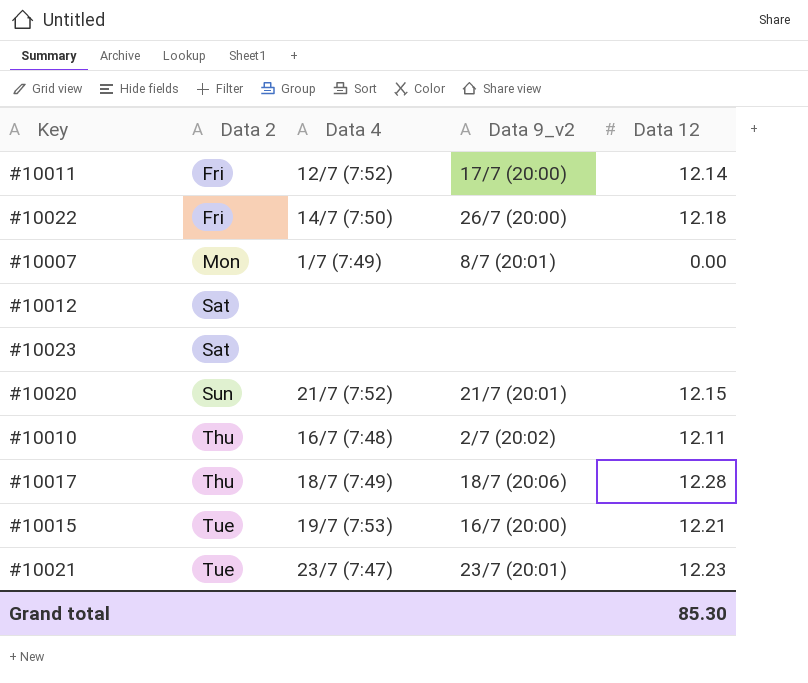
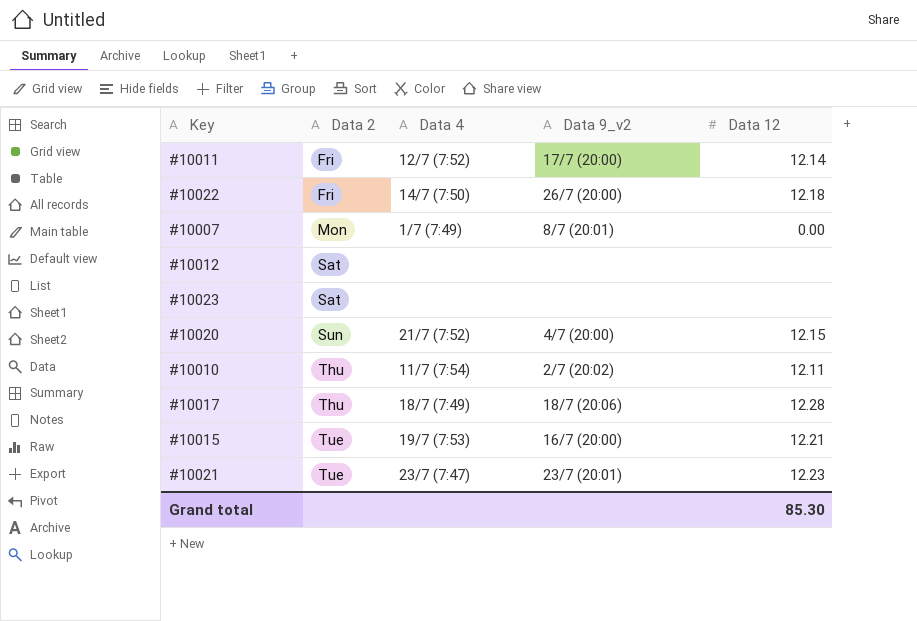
#10020 | Data 9_v2: 21/7 (20:01) -> 4/7 (20:00)
#10010 | Data 4: 16/7 (7:48) -> 11/7 (7:54)

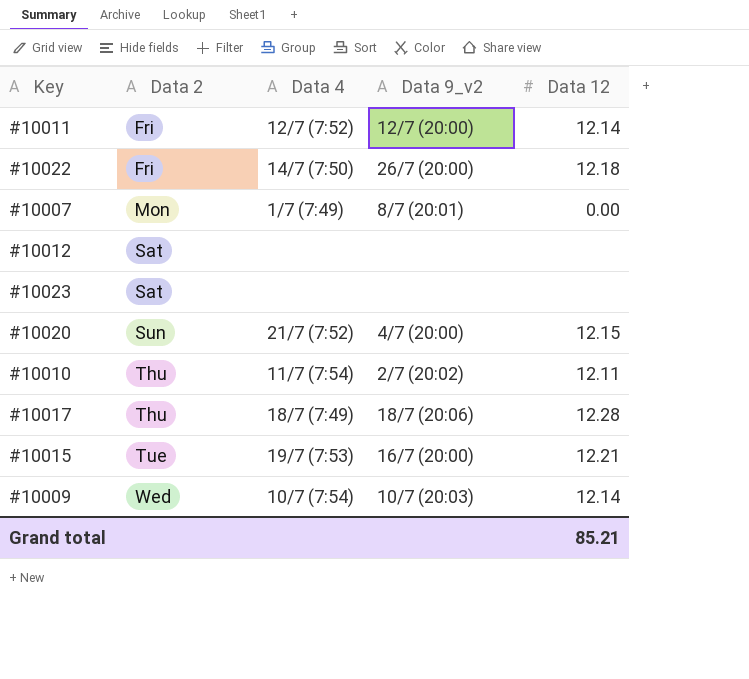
row #10021: Tue | 23/7 (7:47) | 23/7 (20:01) | 12.23 -> none
#10011 | Data 9_v2: 17/7 (20:00) -> 12/7 (20:00)
row #10009: none -> Wed | 10/7 (7:54) | 10/7 (20:03) | 12.14
Grand total | Data 12: 85.30 -> 85.21

